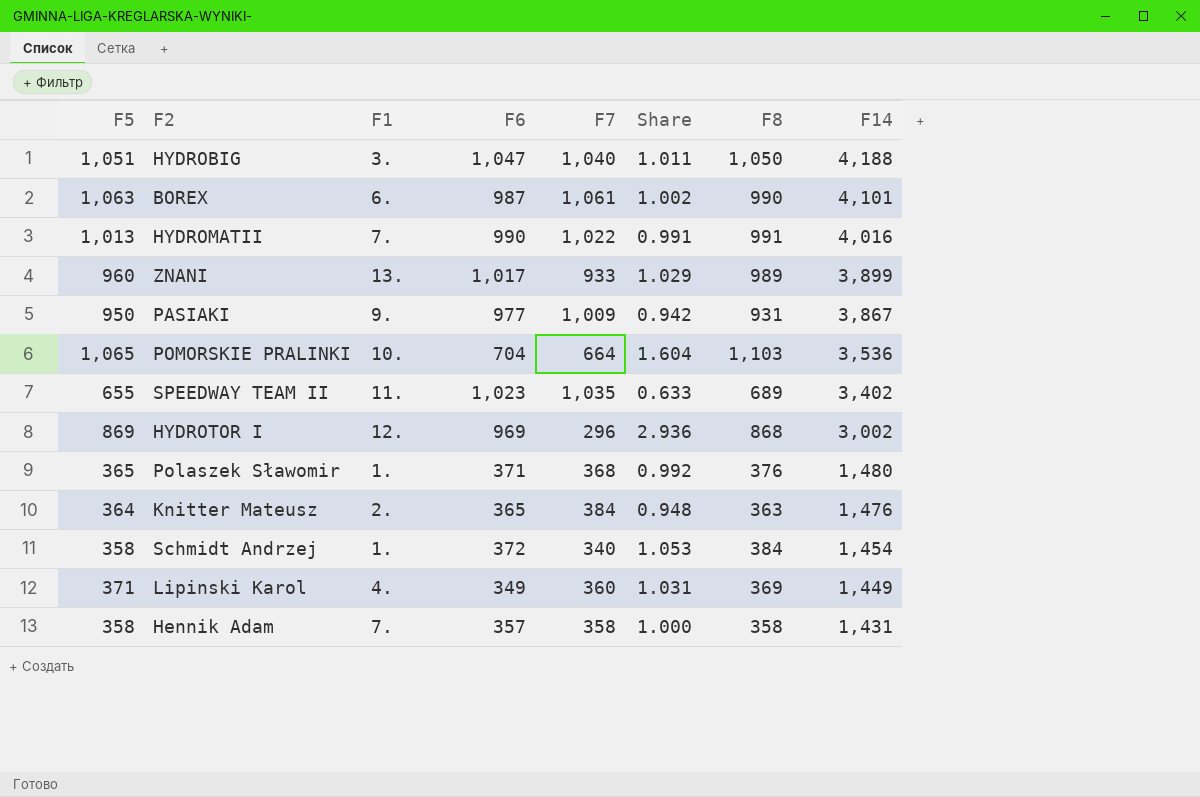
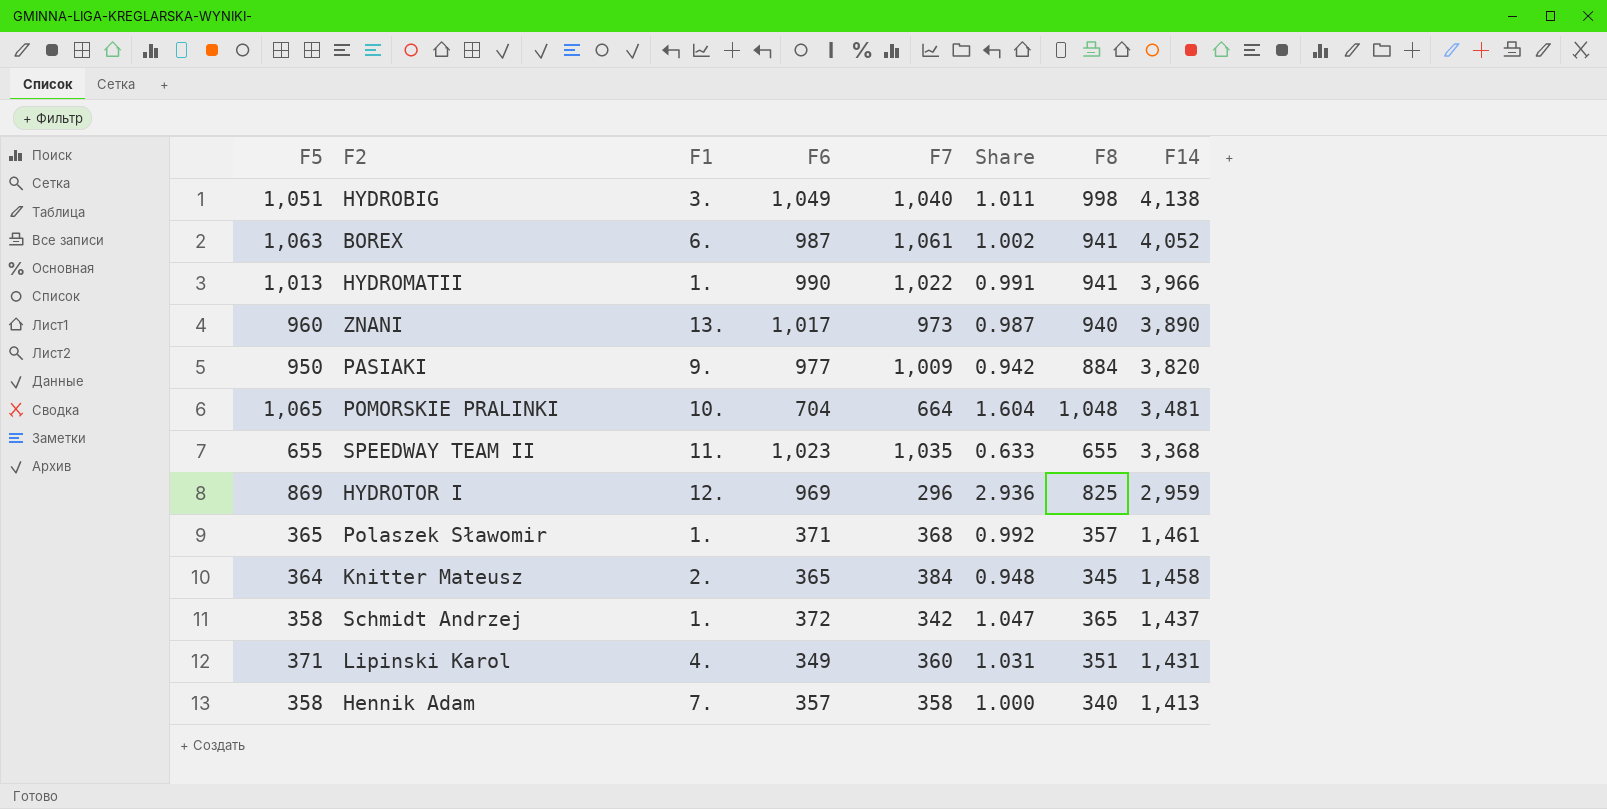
HYDROBIG | F6: 1,047 -> 1,049
HYDROBIG | F8: 1,050 -> 998
HYDROBIG | F14: 4,188 -> 4,138
BOREX | F8: 990 -> 941
BOREX | F14: 4,101 -> 4,052
HYDROMATII | F1: 7. -> 1.
HYDROMATII | F8: 991 -> 941
HYDROMATII | F14: 4,016 -> 3,966
ZNANI | F7: 933 -> 973
ZNANI | Share: 1.029 -> 0.987
ZNANI | F8: 989 -> 940
ZNANI | F14: 3,899 -> 3,890
PASIAKI | F8: 931 -> 884
PASIAKI | F14: 3,867 -> 3,820
POMORSKIE PRALINKI | F8: 1,103 -> 1,048
POMORSKIE PRALINKI | F14: 3,536 -> 3,481
SPEEDWAY TEAM II | F8: 689 -> 655
SPEEDWAY TEAM II | F14: 3,402 -> 3,368
HYDROTOR I | F8: 868 -> 825
HYDROTOR I | F14: 3,002 -> 2,959
Polaszek Sławomir | F8: 376 -> 357
Polaszek Sławomir | F14: 1,480 -> 1,461
Knitter Mateusz | F8: 363 -> 345
Knitter Mateusz | F14: 1,476 -> 1,458
Schmidt Andrzej | F7: 340 -> 342
Schmidt Andrzej | Share: 1.053 -> 1.047
Schmidt Andrzej | F8: 384 -> 365
Schmidt Andrzej | F14: 1,454 -> 1,437
Lipinski Karol | F8: 369 -> 351
Lipinski Karol | F14: 1,449 -> 1,431
Hennik Adam | F8: 358 -> 340
Hennik Adam | F14: 1,431 -> 1,413

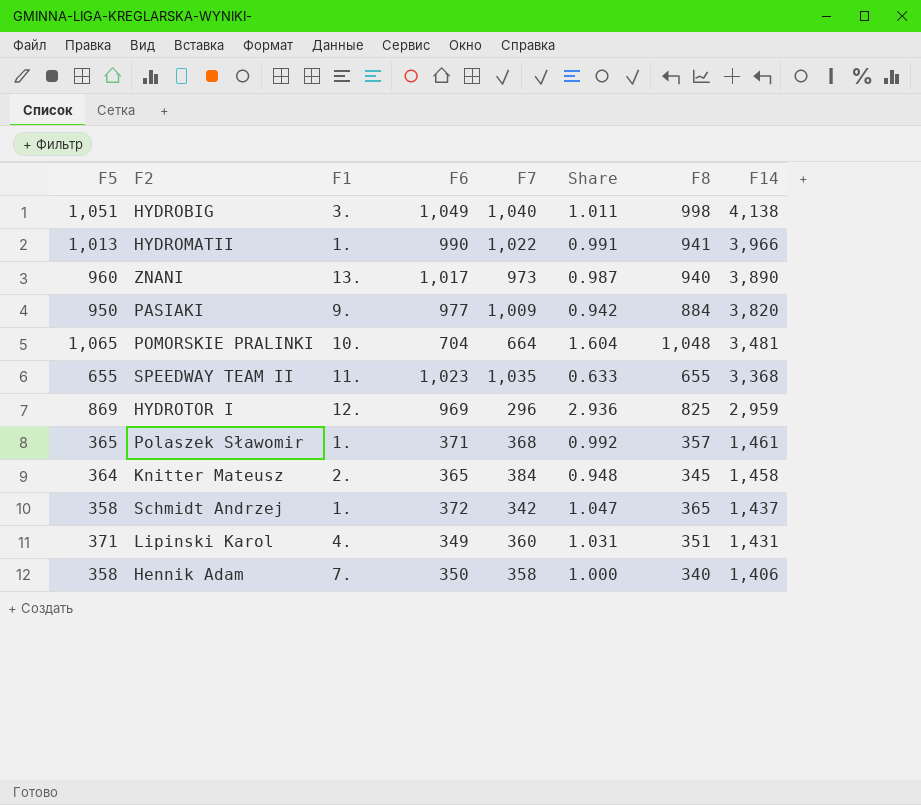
row BOREX: 1,063 | 6. | 987 | 1,061 | 1.002 | 941 | 4,052 -> none
Hennik Adam | F6: 357 -> 350
Hennik Adam | F14: 1,413 -> 1,406

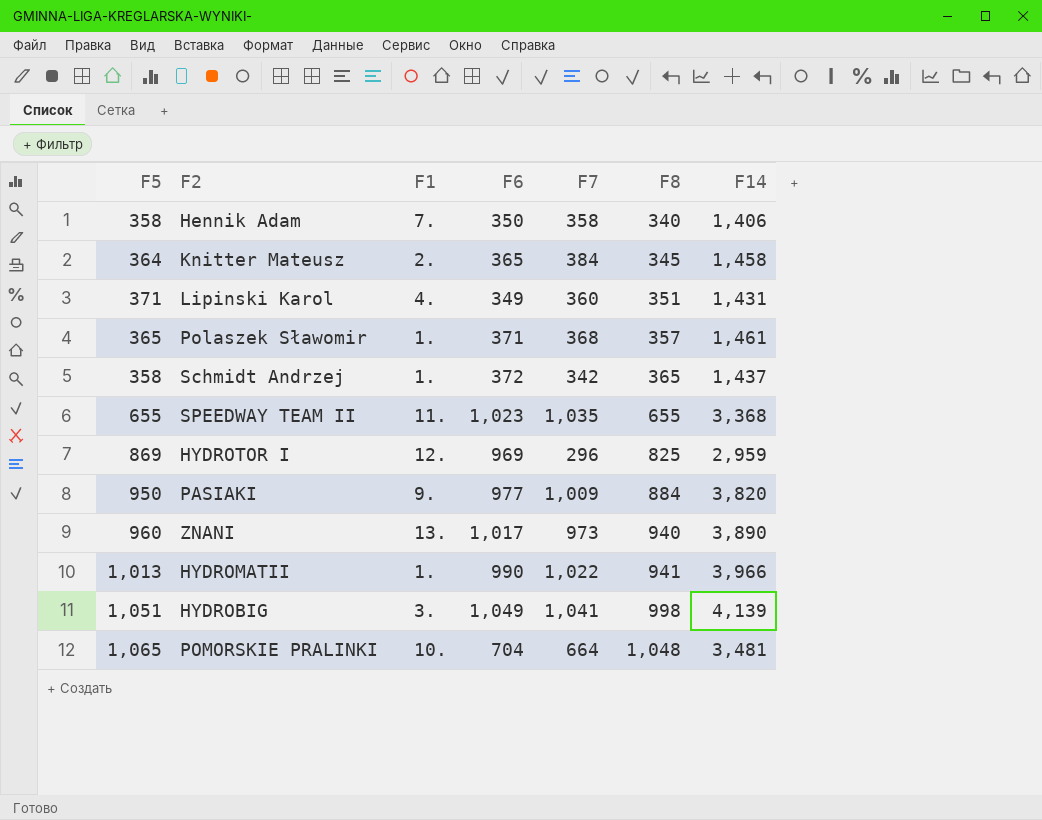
row order: F14 descending -> F8 ascending
column Share | formula: [F5] / [F7] -> none
HYDROBIG | F7: 1,040 -> 1,041
HYDROBIG | F14: 4,138 -> 4,139

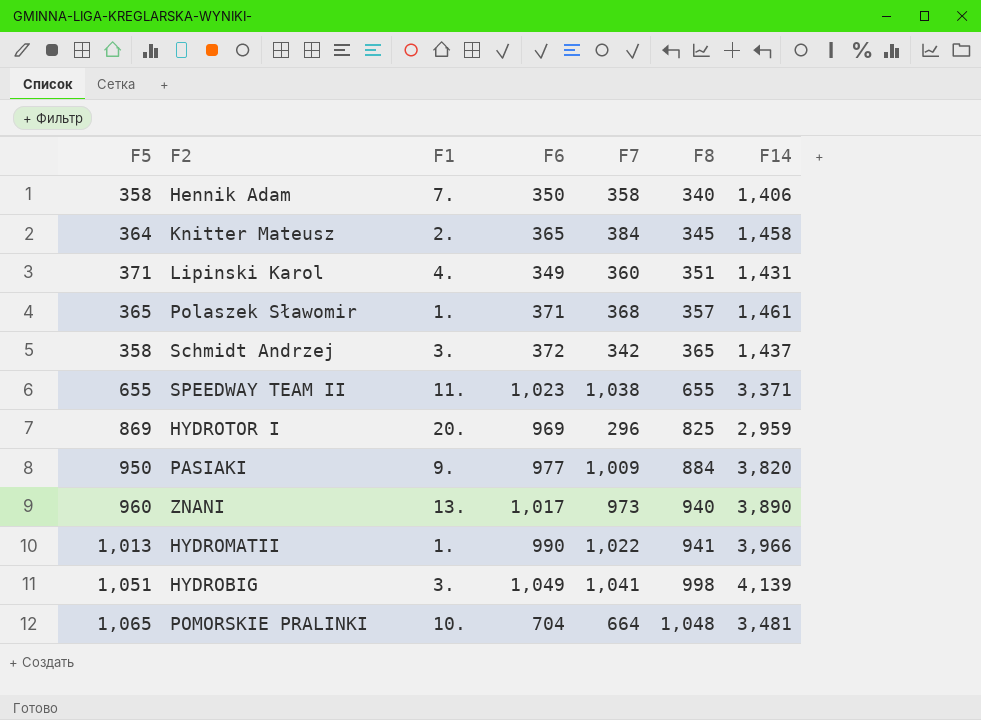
Schmidt Andrzej | F1: 1. -> 3.
SPEEDWAY TEAM II | F7: 1,035 -> 1,038
SPEEDWAY TEAM II | F14: 3,368 -> 3,371
HYDROTOR I | F1: 12. -> 20.

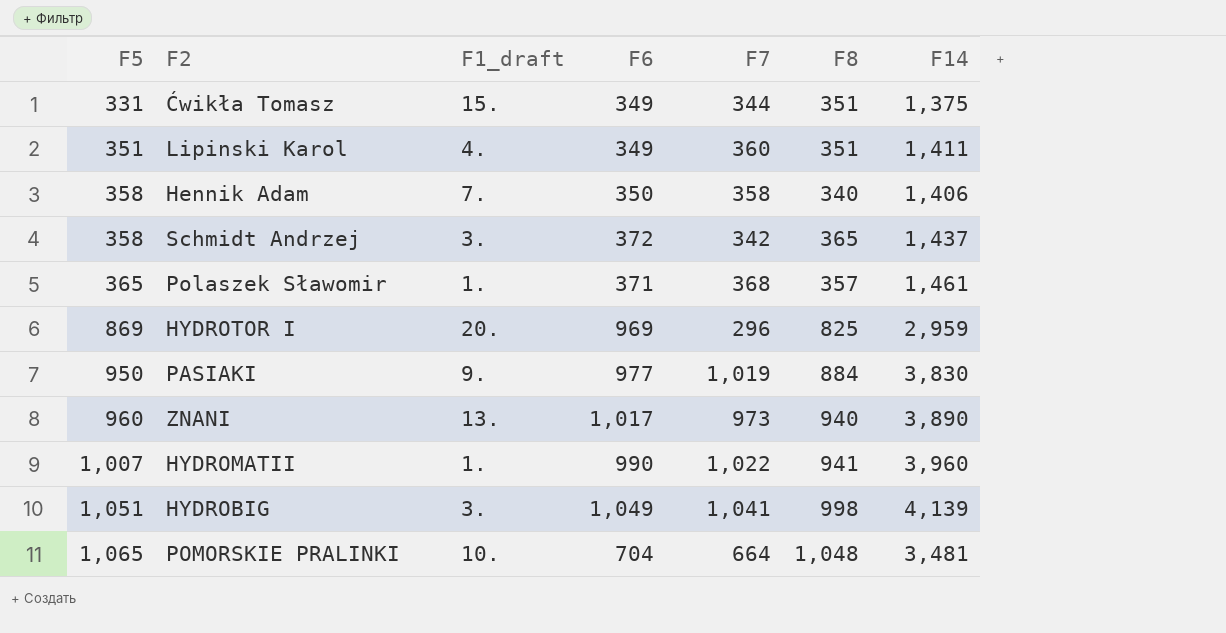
row order: F8 ascending -> F5 ascending
column name: F1 -> F1_draft
row Knitter Mateusz: 364 | 2. | 365 | 384 | 345 | 1,458 -> none
row SPEEDWAY TEAM II: 655 | 11. | 1,023 | 1,038 | 655 | 3,371 -> none
row Ćwikła Tomasz: none -> 331 | 15. | 349 | 344 | 351 | 1,375
Lipinski Karol | F5: 371 -> 351
Lipinski Karol | F14: 1,431 -> 1,411
PASIAKI | F7: 1,009 -> 1,019
PASIAKI | F14: 3,820 -> 3,830
HYDROMATII | F5: 1,013 -> 1,007
HYDROMATII | F14: 3,966 -> 3,960

